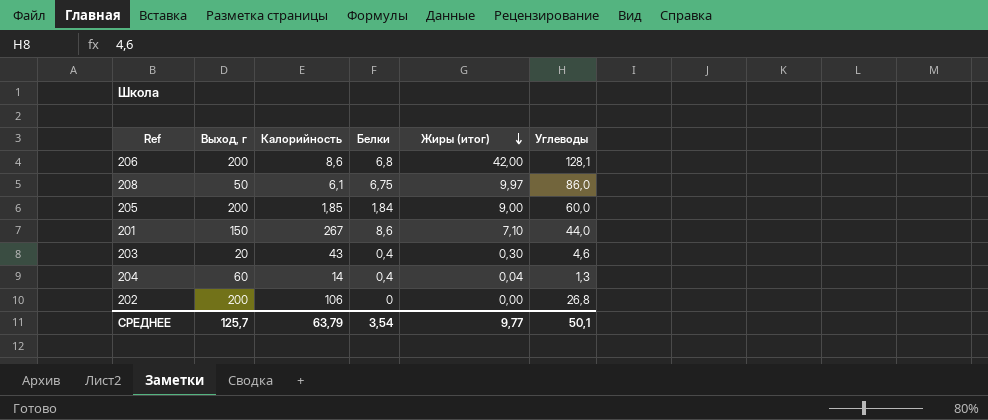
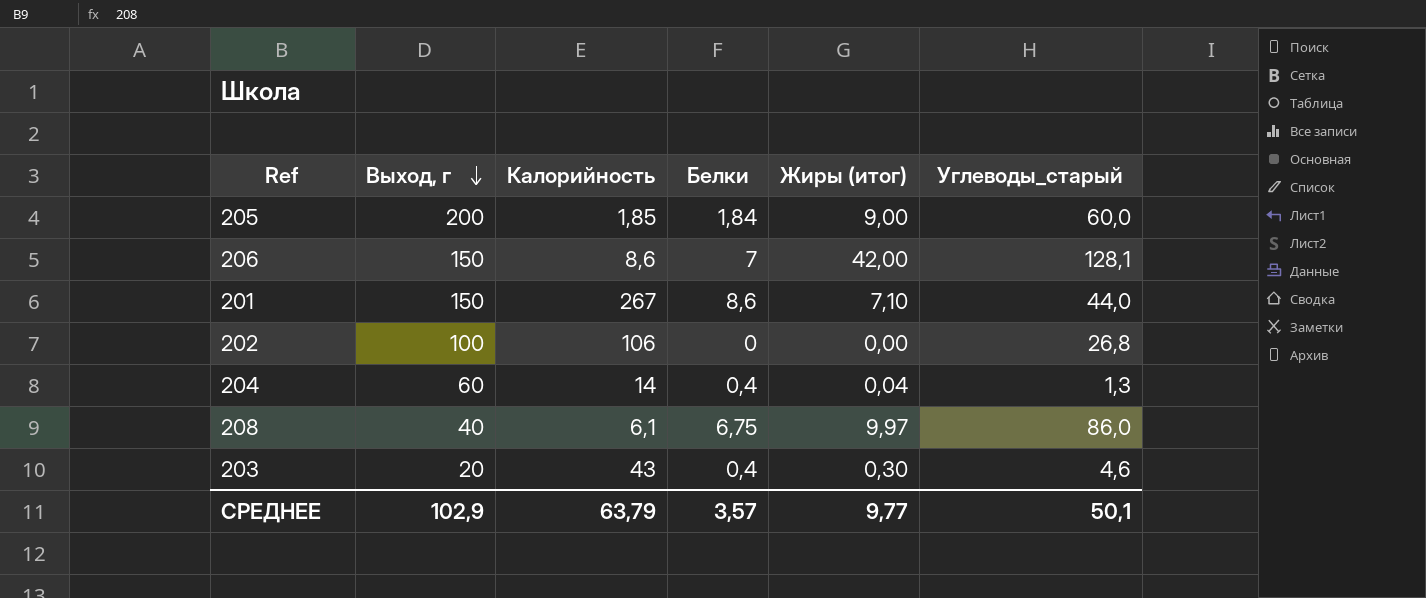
row order: Жиры (итог) descending -> Выход, г descending
column name: Углеводы -> Углеводы_старый
206 | Выход, г: 200 -> 150
206 | Белки: 6,8 -> 7
202 | Выход, г: 200 -> 100
208 | Выход, г: 50 -> 40
СРЕДНЕЕ | Выход, г: 125,7 -> 102,9
СРЕДНЕЕ | Белки: 3,54 -> 3,57

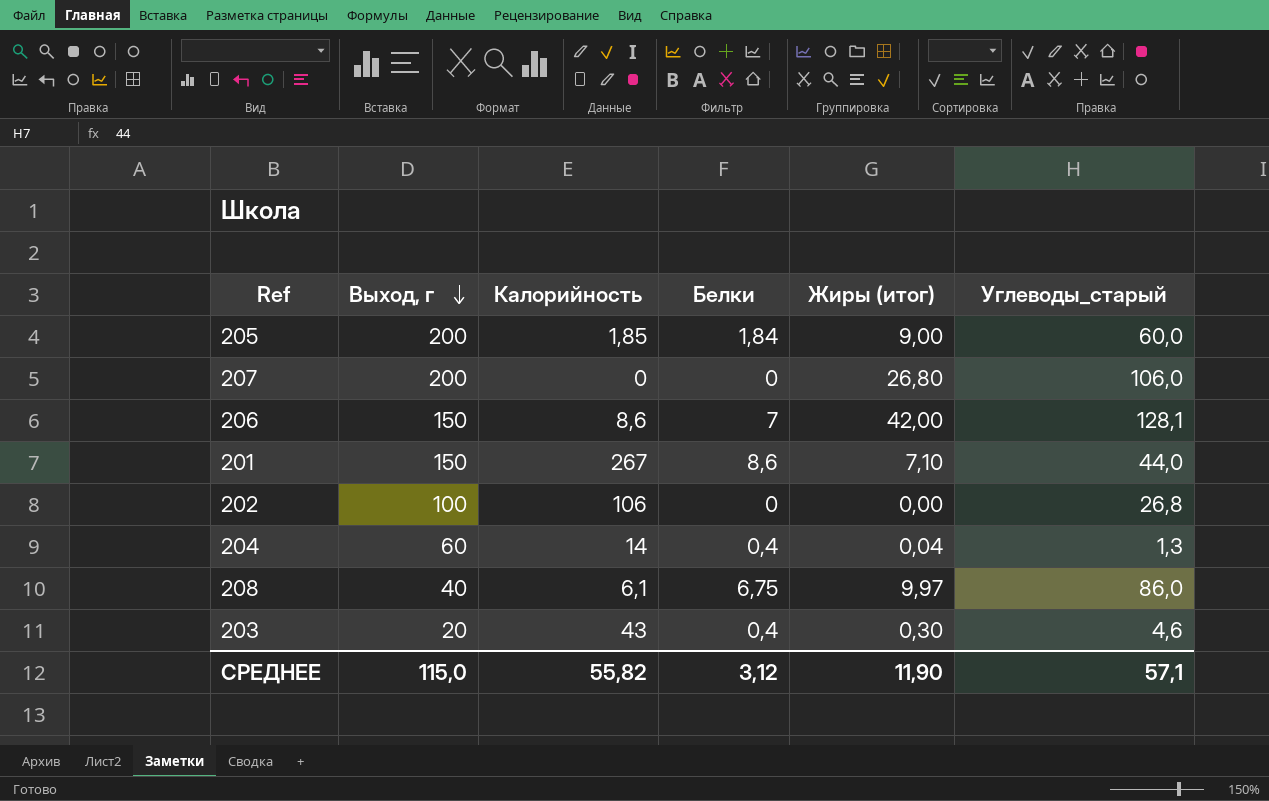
row 207: none -> 200 | 0 | 0 | 26,80 | 106,0
СРЕДНЕЕ | Выход, г: 102,9 -> 115,0
СРЕДНЕЕ | Калорийность: 63,79 -> 55,82
СРЕДНЕЕ | Белки: 3,57 -> 3,12
СРЕДНЕЕ | Жиры (итог): 9,77 -> 11,90
СРЕДНЕЕ | Углеводы_старый: 50,1 -> 57,1

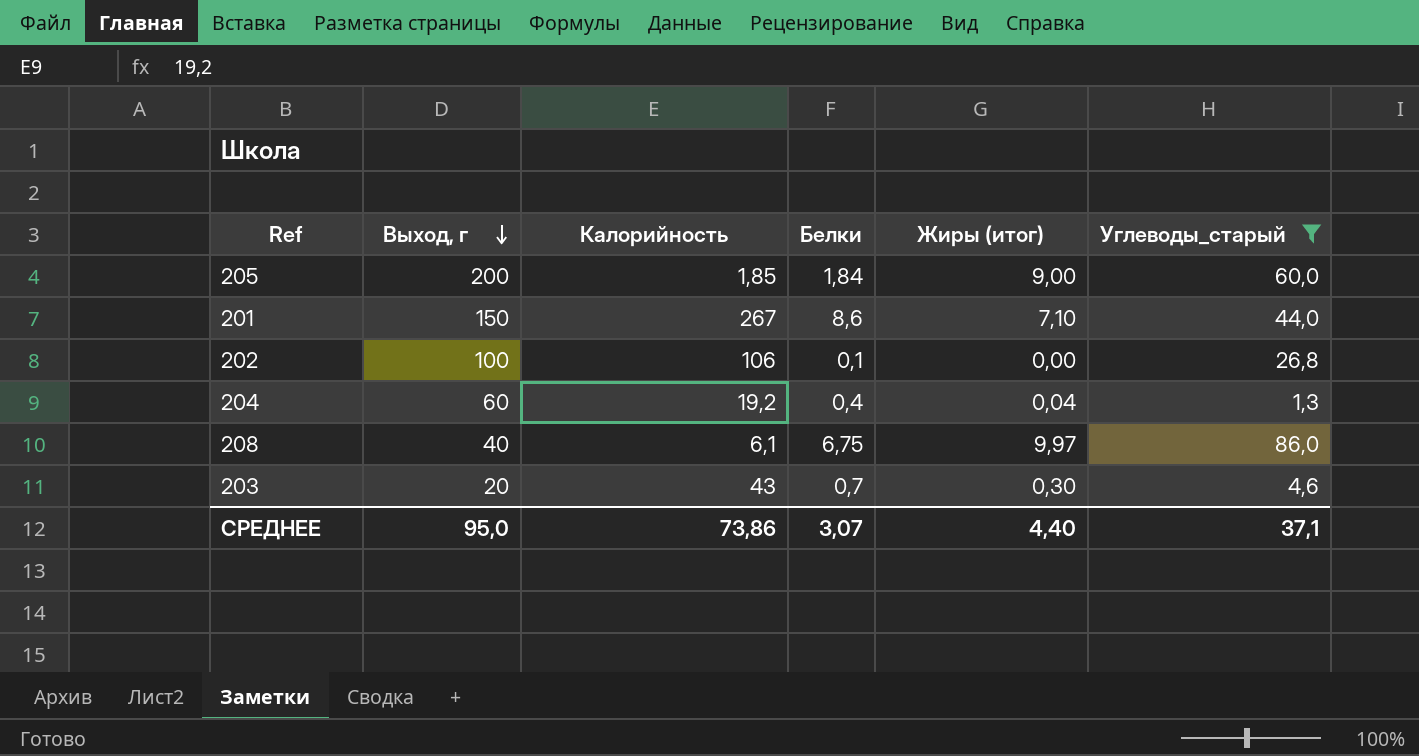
filter: none -> Углеводы_старый <= 86,0
202 | Белки: 0 -> 0,1
204 | Калорийность: 14 -> 19,2
203 | Белки: 0,4 -> 0,7
СРЕДНЕЕ | Выход, г: 115,0 -> 95,0
СРЕДНЕЕ | Калорийность: 55,82 -> 73,86
СРЕДНЕЕ | Белки: 3,12 -> 3,07
СРЕДНЕЕ | Жиры (итог): 11,90 -> 4,40
СРЕДНЕЕ | Углеводы_старый: 57,1 -> 37,1

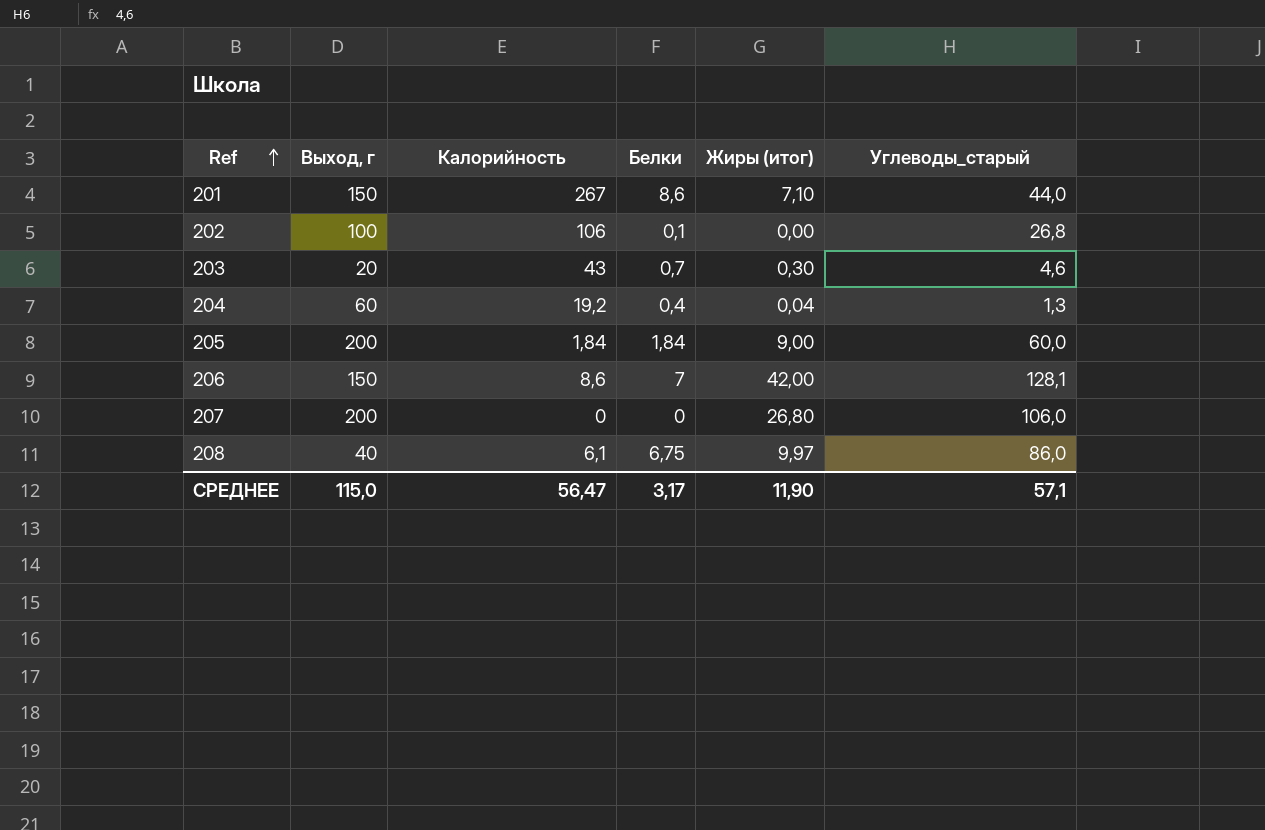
filter: Углеводы_старый <= 86,0 -> none
row order: Выход, г descending -> Ref ascending
205 | Калорийность: 1,85 -> 1,84
СРЕДНЕЕ | Выход, г: 95,0 -> 115,0
СРЕДНЕЕ | Калорийность: 73,86 -> 56,47
СРЕДНЕЕ | Белки: 3,07 -> 3,17
СРЕДНЕЕ | Жиры (итог): 4,40 -> 11,90
СРЕДНЕЕ | Углеводы_старый: 37,1 -> 57,1

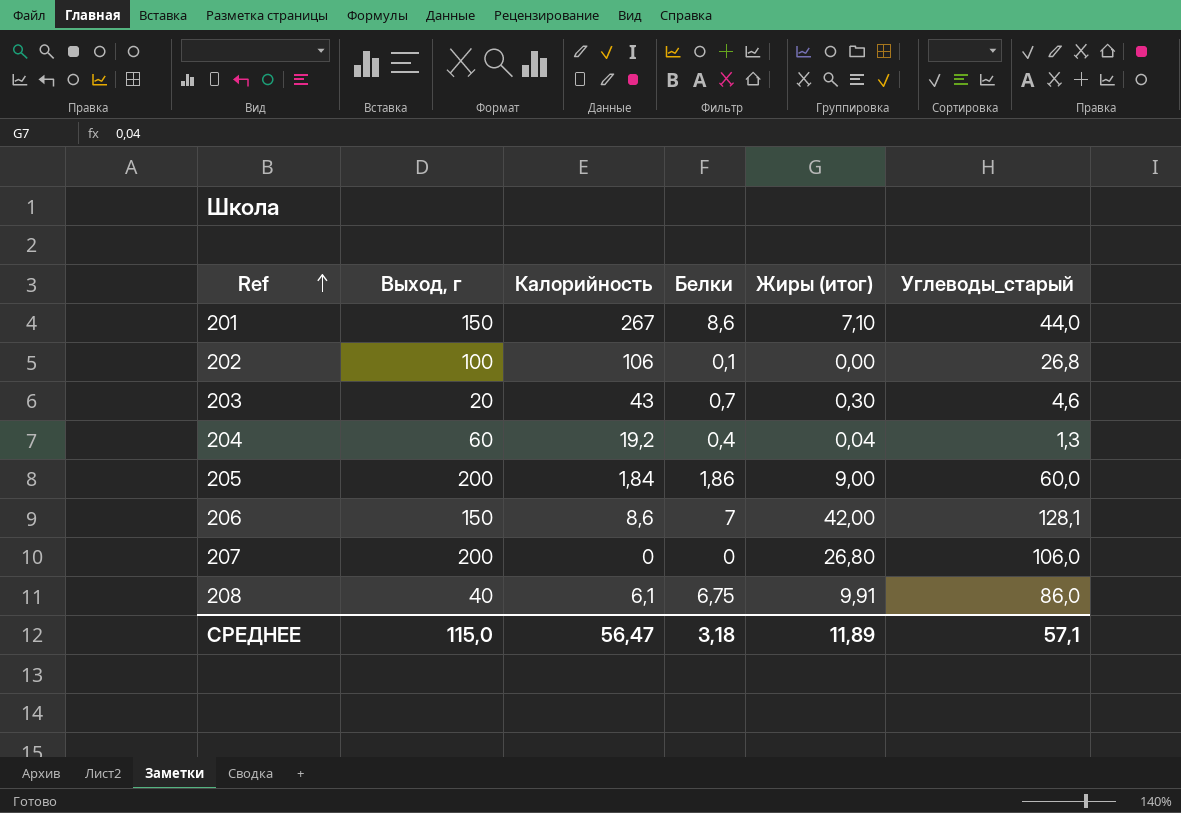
205 | Белки: 1,84 -> 1,86
208 | Жиры (итог): 9,97 -> 9,91
СРЕДНЕЕ | Белки: 3,17 -> 3,18
СРЕДНЕЕ | Жиры (итог): 11,90 -> 11,89

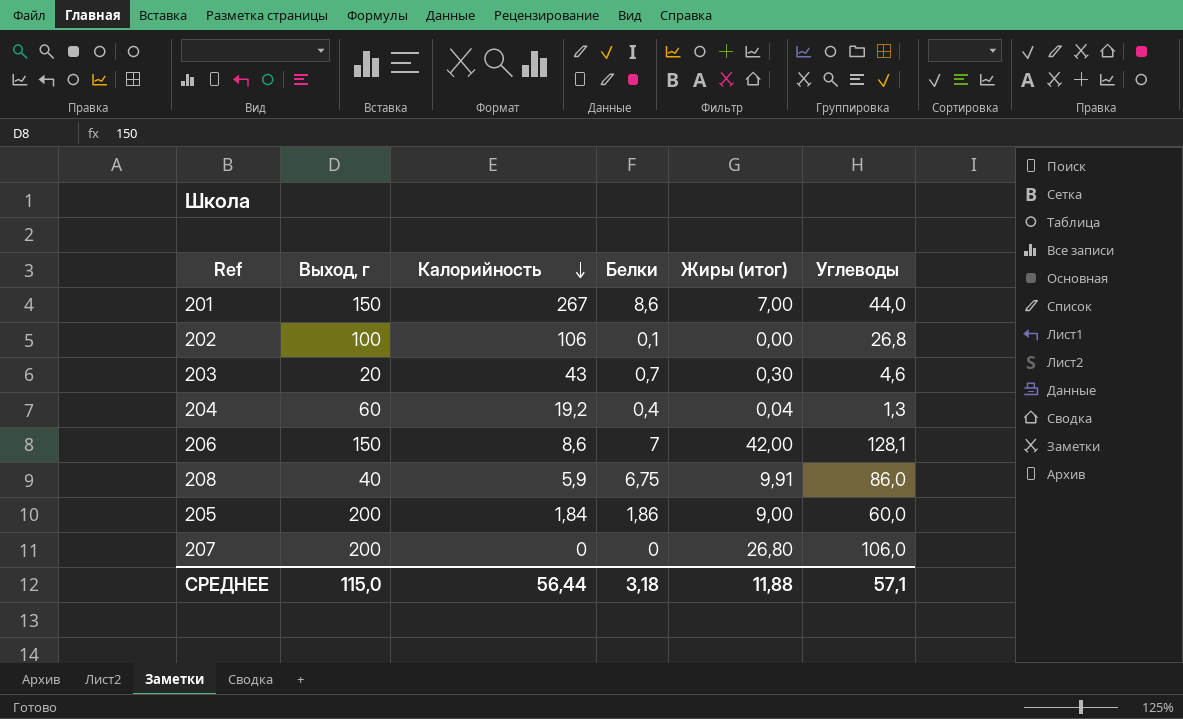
row order: Ref ascending -> Калорийность descending
column name: Углеводы_старый -> Углеводы
201 | Жиры (итог): 7,10 -> 7,00
208 | Калорийность: 6,1 -> 5,9
СРЕДНЕЕ | Калорийность: 56,47 -> 56,44
СРЕДНЕЕ | Жиры (итог): 11,89 -> 11,88

